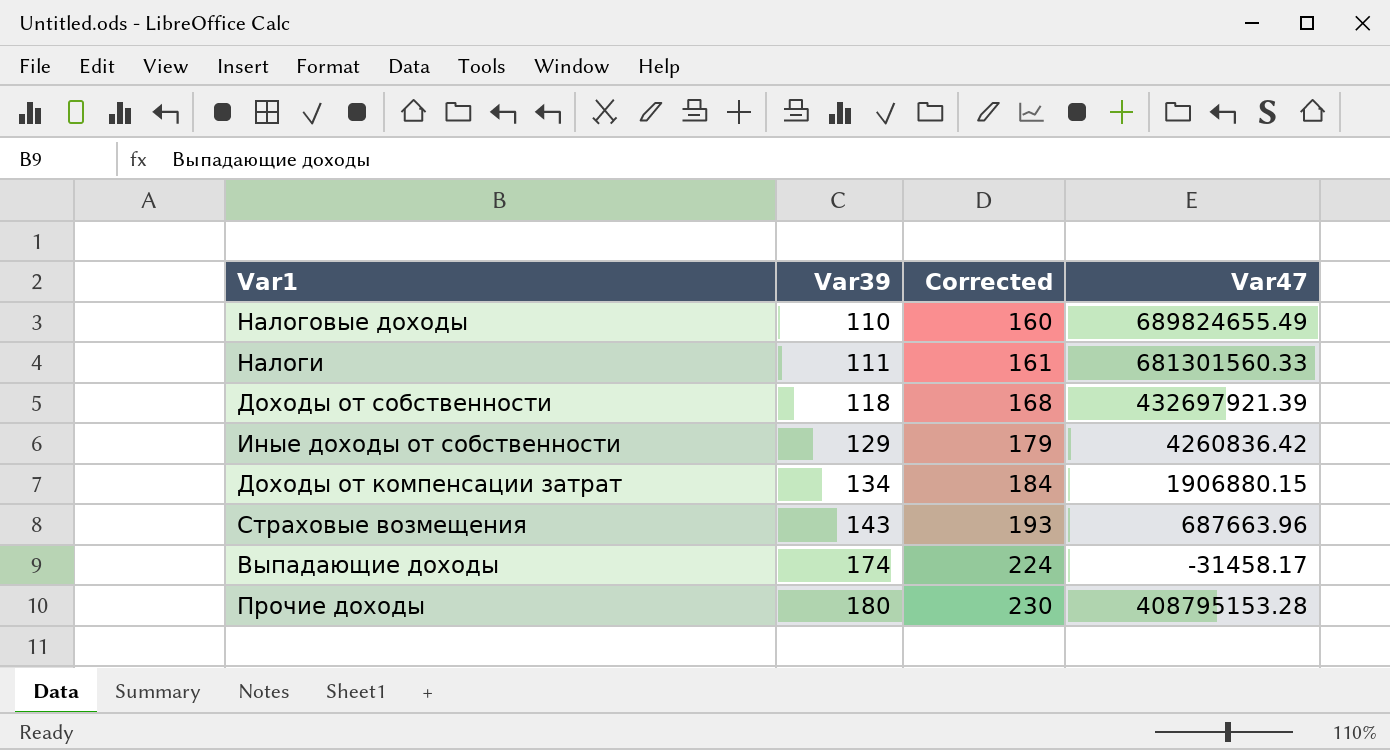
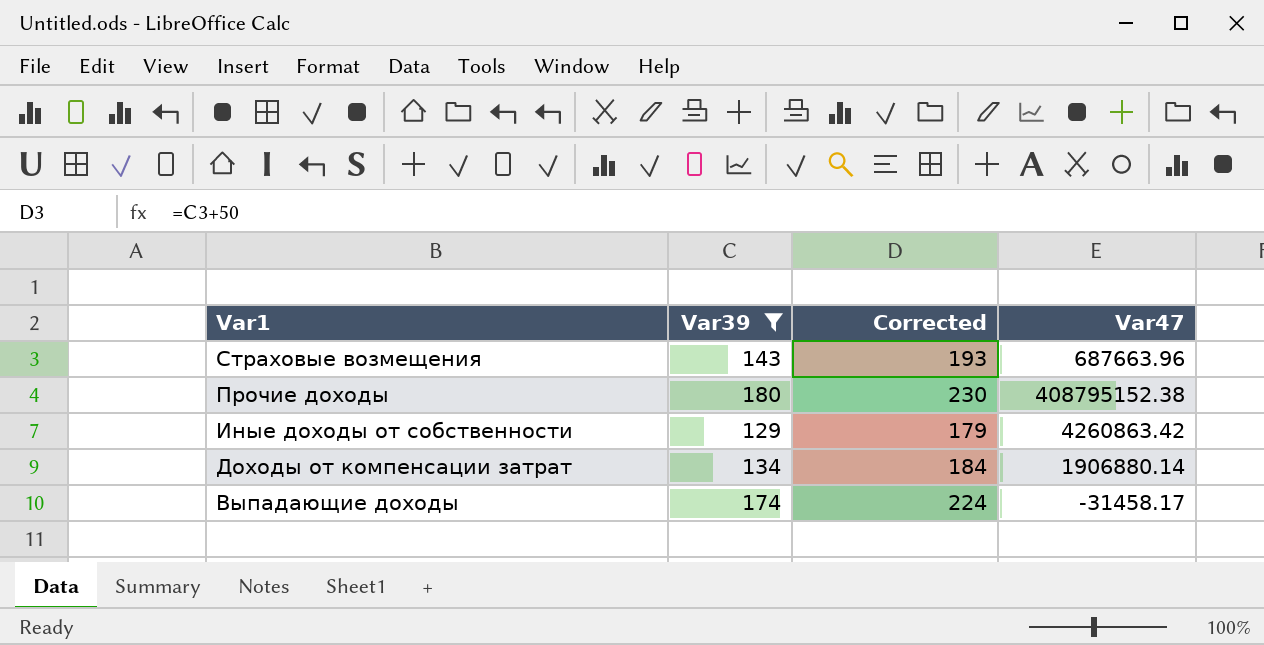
filter: none -> Var39 >= 129
row order: Var39 ascending -> Var1 descending
Прочие доходы | Var47: 408795153.28 -> 408795152.38
Иные доходы от собственности | Var47: 4260836.42 -> 4260863.42
Доходы от компенсации затрат | Var47: 1906880.15 -> 1906880.14

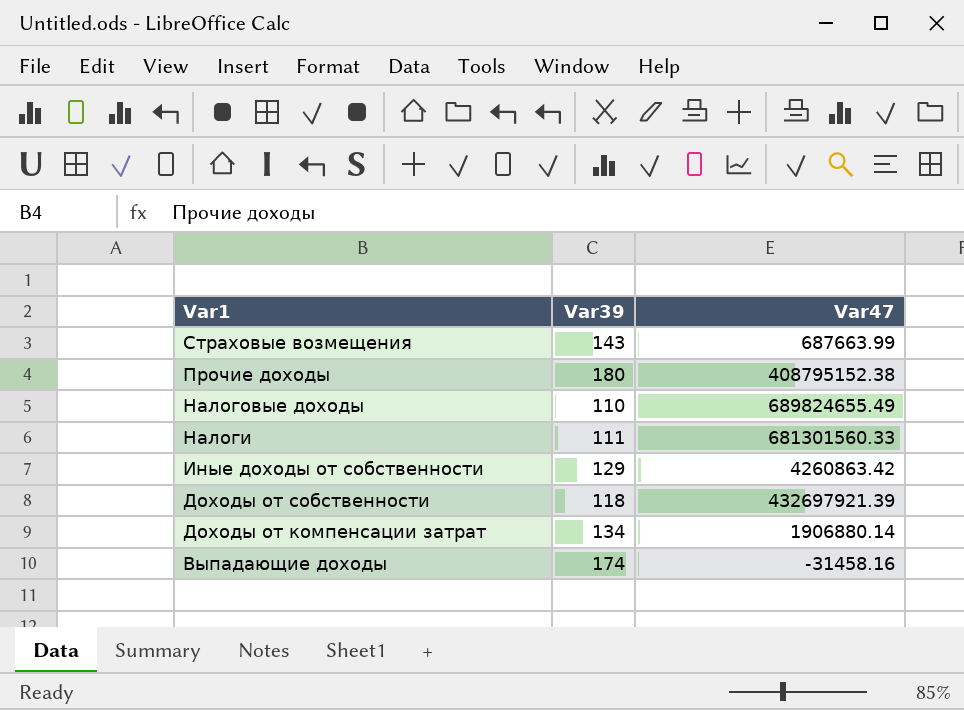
filter: Var39 >= 129 -> none
column Corrected | formula: [Var39] + 50 -> none
Страховые возмещения | Var47: 687663.96 -> 687663.99
Выпадающие доходы | Var47: -31458.17 -> -31458.16

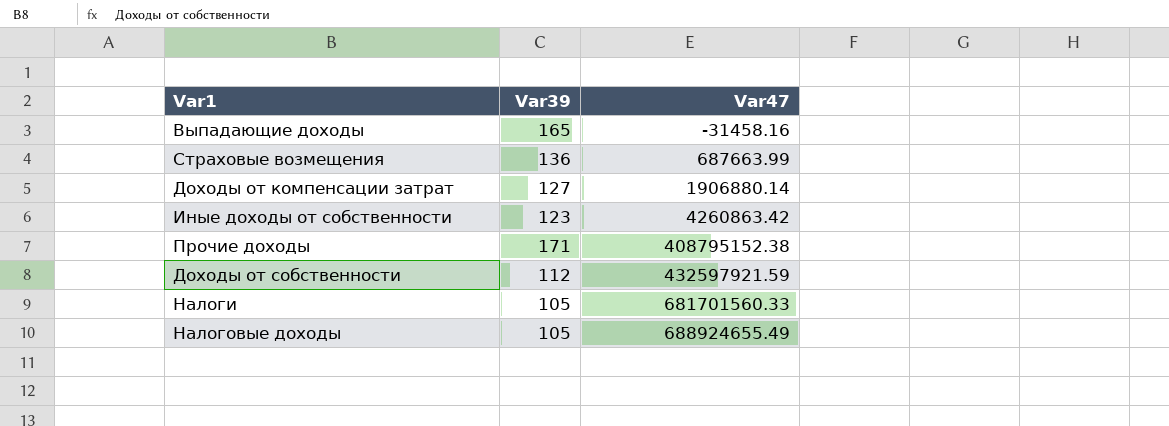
row order: Var1 descending -> Var47 ascending
Выпадающие доходы | Var39: 174 -> 165
Страховые возмещения | Var39: 143 -> 136
Доходы от компенсации затрат | Var39: 134 -> 127
Иные доходы от собственности | Var39: 129 -> 123
Прочие доходы | Var39: 180 -> 171
Доходы от собственности | Var39: 118 -> 112
Доходы от собственности | Var47: 432697921.39 -> 432597921.59
Налоги | Var39: 111 -> 105
Налоги | Var47: 681301560.33 -> 681701560.33
Налоговые доходы | Var39: 110 -> 105
Налоговые доходы | Var47: 689824655.49 -> 688924655.49

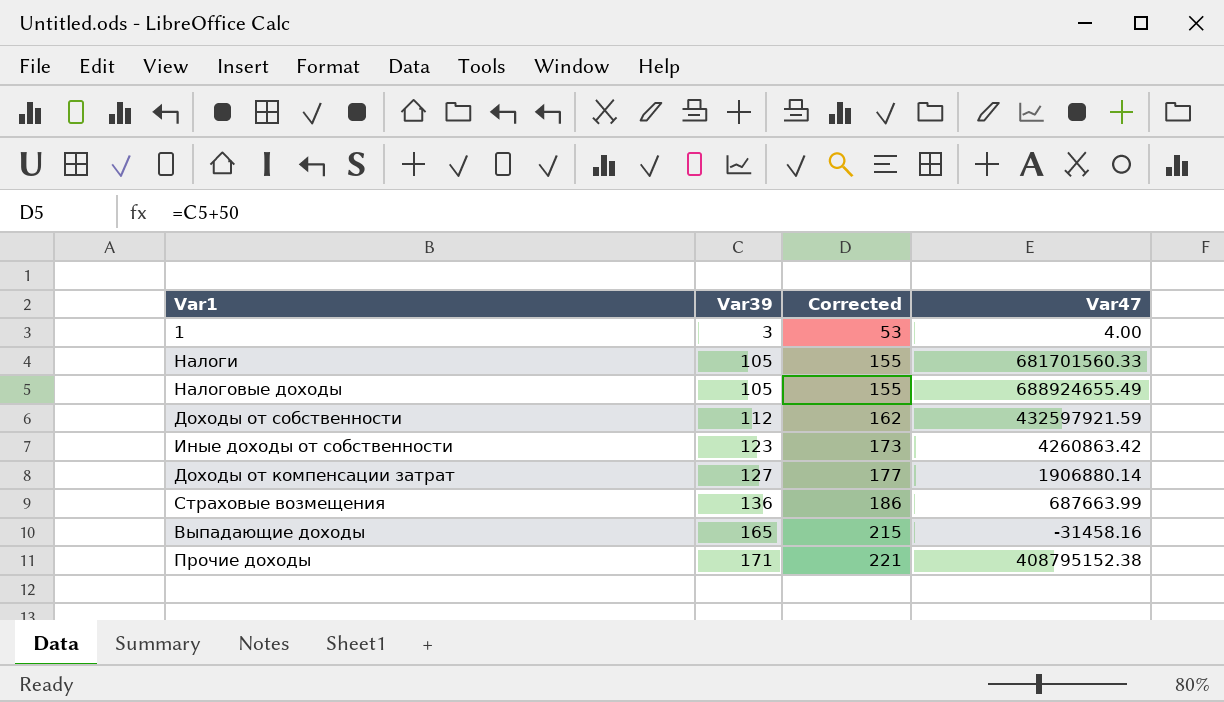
row order: Var47 ascending -> Var39 ascending
column Corrected | formula: none -> [Var39] + 50
row 1: none -> 3 | 53 | 4.00

